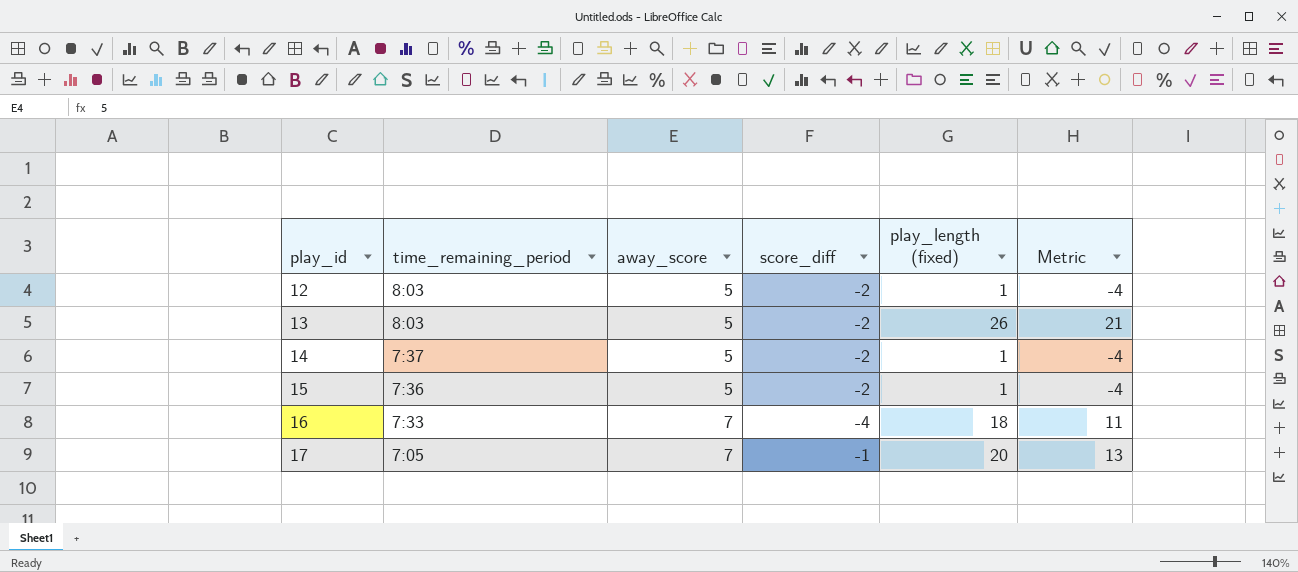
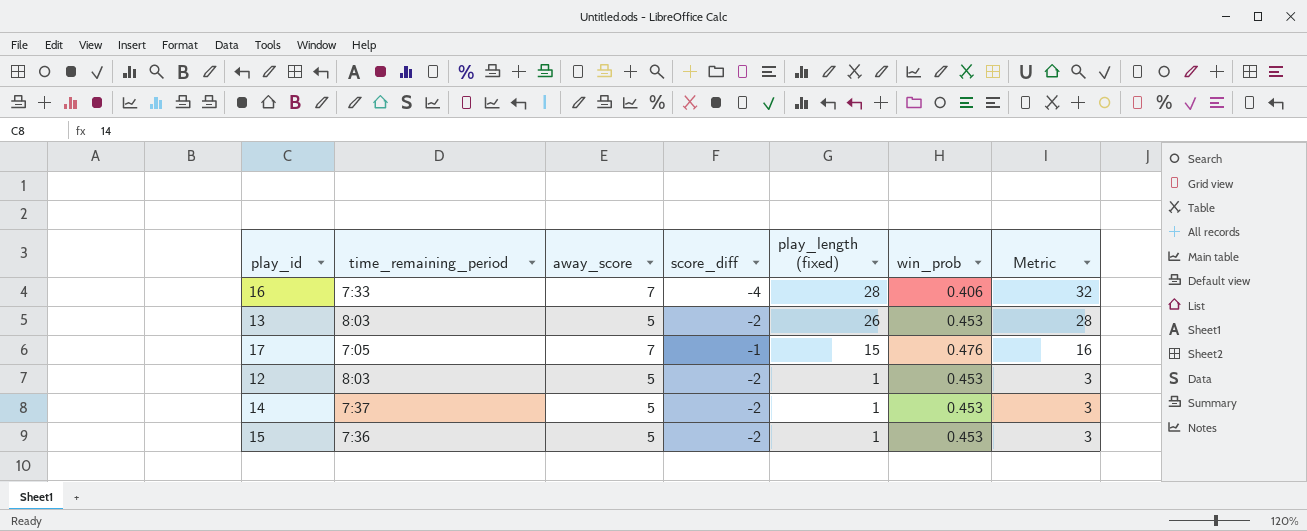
row order: play_id ascending -> play_length (fixed) descending
column win_prob | position: none -> 6
column Metric | formula: [play_length (fixed)] - [away_score] -> [play_length (fixed)] - [score_diff]
16 | play_length (fixed): 18 -> 28
17 | play_length (fixed): 20 -> 15

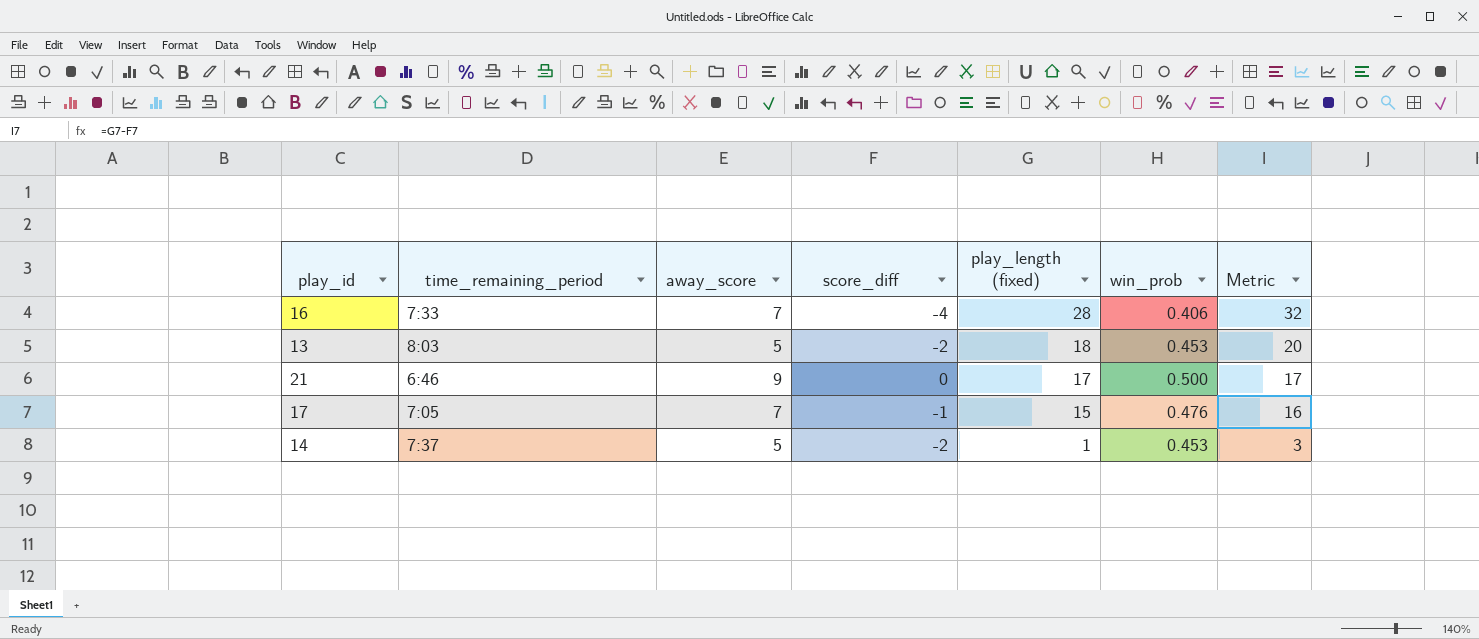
row 12: 8:03 | 5 | -2 | 1 | 0.453 | 3 -> none
row 15: 7:36 | 5 | -2 | 1 | 0.453 | 3 -> none
13 | play_length (fixed): 26 -> 18
13 | Metric: 28 -> 20
row 21: none -> 6:46 | 9 | 0 | 17 | 0.500 | 17

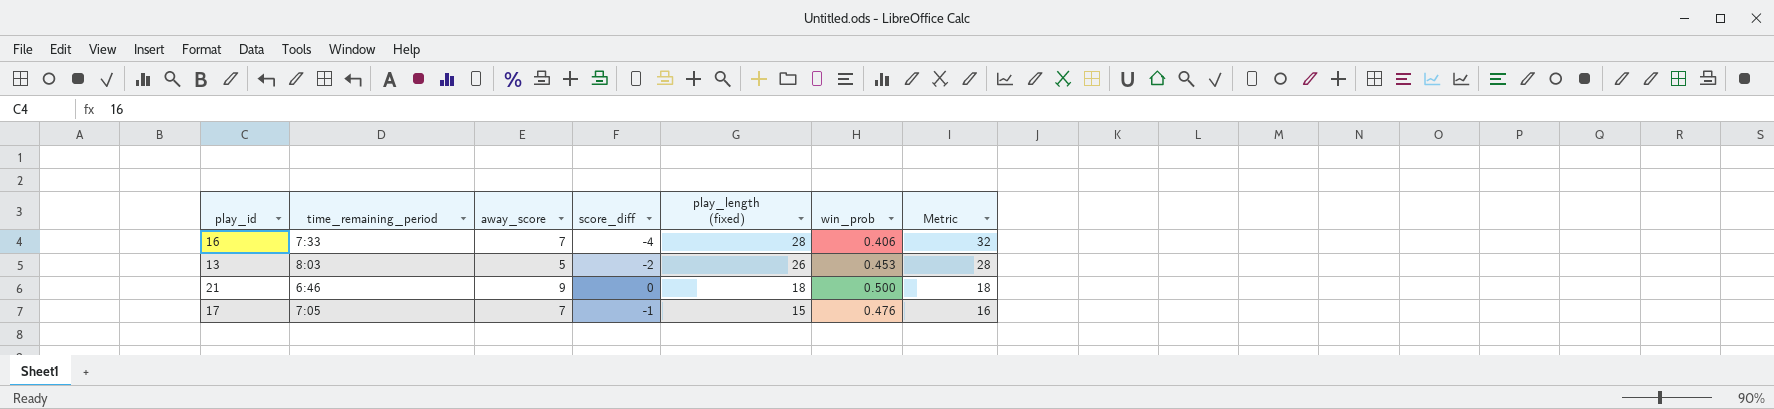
row 14: 7:37 | 5 | -2 | 1 | 0.453 | 3 -> none
13 | play_length (fixed): 18 -> 26
13 | Metric: 20 -> 28
21 | play_length (fixed): 17 -> 18
21 | Metric: 17 -> 18

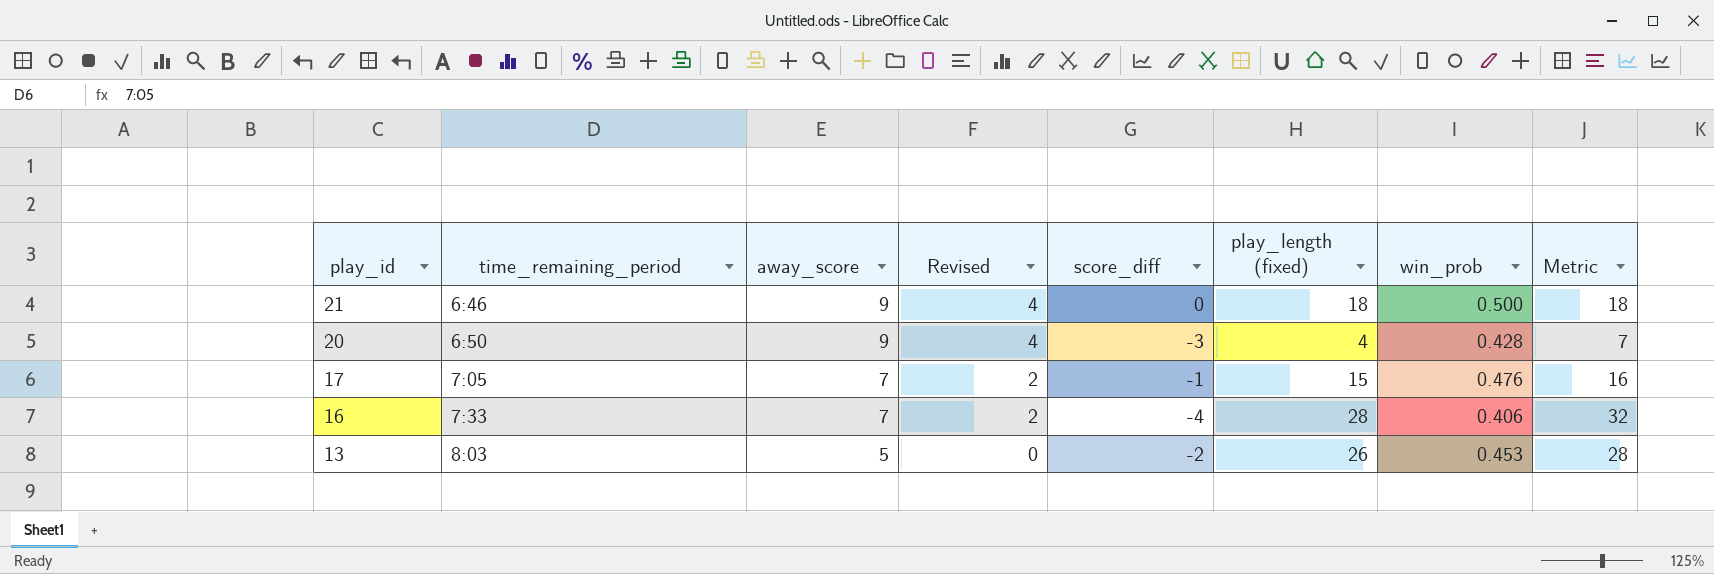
row order: play_length (fixed) descending -> play_id descending
column Revised | formula: none -> [away_score] - 5
row 20: none -> 6:50 | 9 | 4 | -3 | 4 | 0.428 | 7

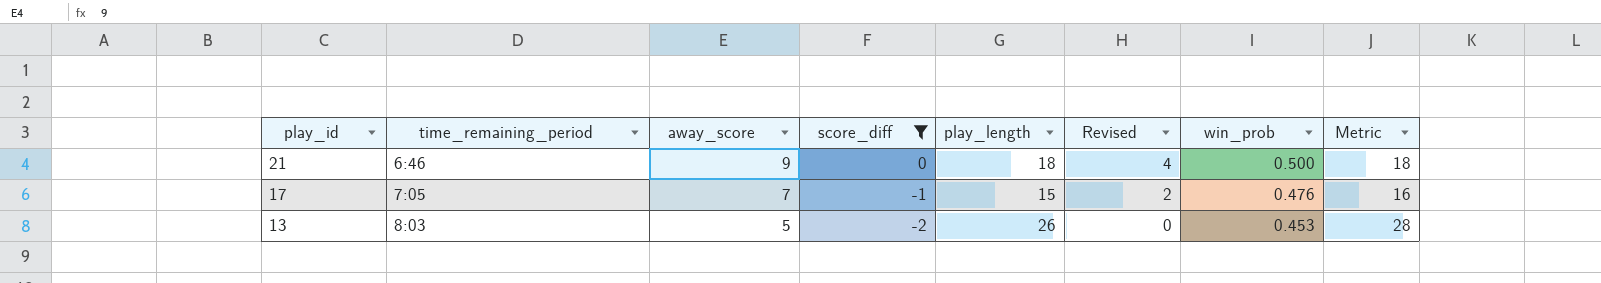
filter: none -> score_diff >= -2
column name: play_length (fixed) -> play_length
column Revised | position: 4 -> 6

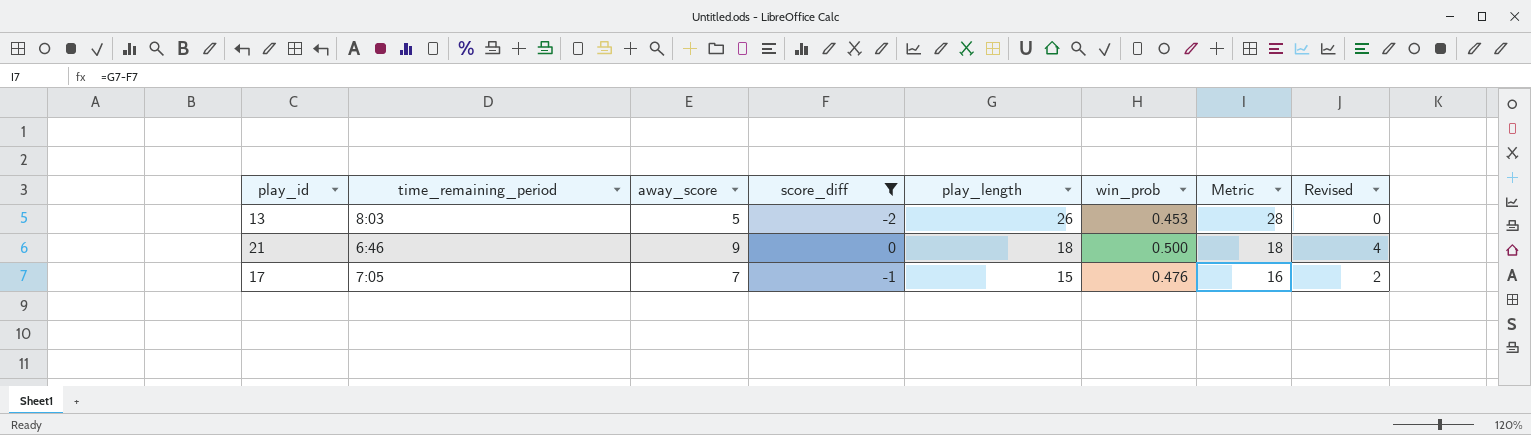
row order: play_id descending -> play_length descending
column Revised | position: 6 -> 8

